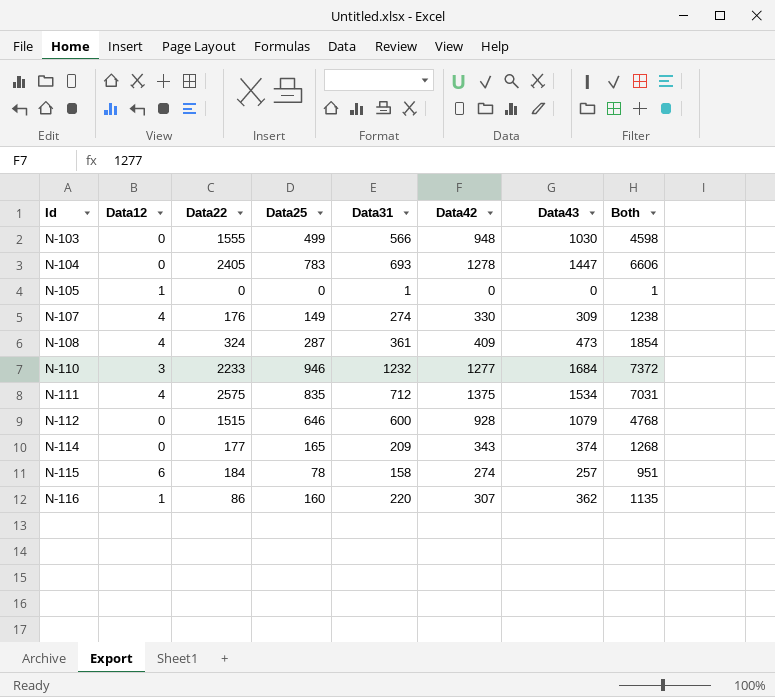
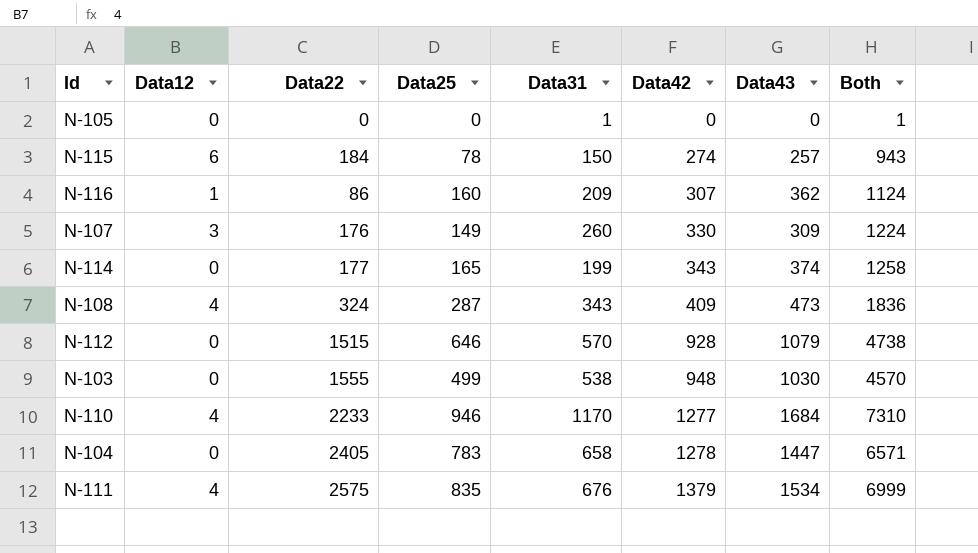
row order: Id ascending -> Data42 ascending
N-105 | Data12: 1 -> 0
N-115 | Data31: 158 -> 150
N-115 | Both: 951 -> 943
N-116 | Data31: 220 -> 209
N-116 | Both: 1135 -> 1124
N-107 | Data12: 4 -> 3
N-107 | Data31: 274 -> 260
N-107 | Both: 1238 -> 1224
N-114 | Data31: 209 -> 199
N-114 | Both: 1268 -> 1258
N-108 | Data31: 361 -> 343
N-108 | Both: 1854 -> 1836
N-112 | Data31: 600 -> 570
N-112 | Both: 4768 -> 4738
N-103 | Data31: 566 -> 538
N-103 | Both: 4598 -> 4570
N-110 | Data12: 3 -> 4
N-110 | Data31: 1232 -> 1170
N-110 | Both: 7372 -> 7310
N-104 | Data31: 693 -> 658
N-104 | Both: 6606 -> 6571
N-111 | Data31: 712 -> 676
N-111 | Data42: 1375 -> 1379
N-111 | Both: 7031 -> 6999

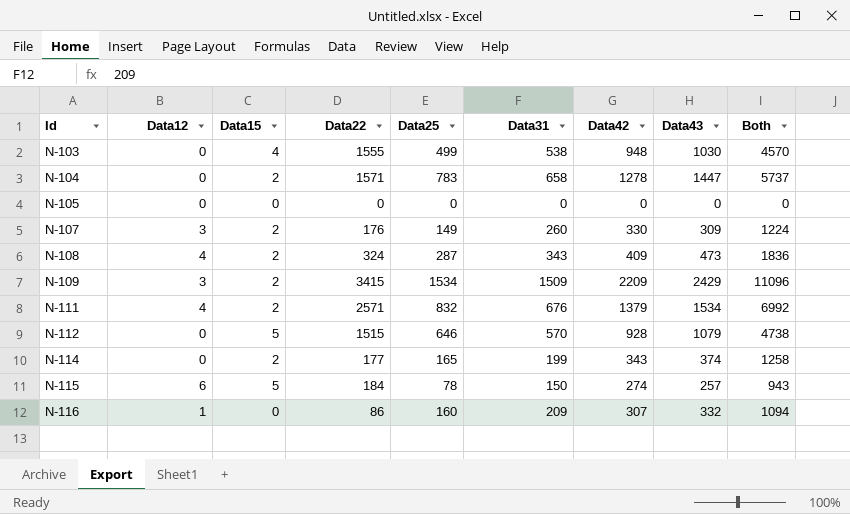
row order: Data42 ascending -> Id ascending
column Data15 | position: none -> 3
row N-110: 4 | 2233 | 946 | 1170 | 1277 | 1684 | 7310 -> none
N-104 | Data22: 2405 -> 1571
N-104 | Both: 6571 -> 5737
N-105 | Data31: 1 -> 0
N-105 | Both: 1 -> 0
row N-109: none -> 3 | 2 | 3415 | 1534 | 1509 | 2209 | 2429 | 11096
N-111 | Data22: 2575 -> 2571
N-111 | Data25: 835 -> 832
N-111 | Both: 6999 -> 6992
N-116 | Data43: 362 -> 332
N-116 | Both: 1124 -> 1094

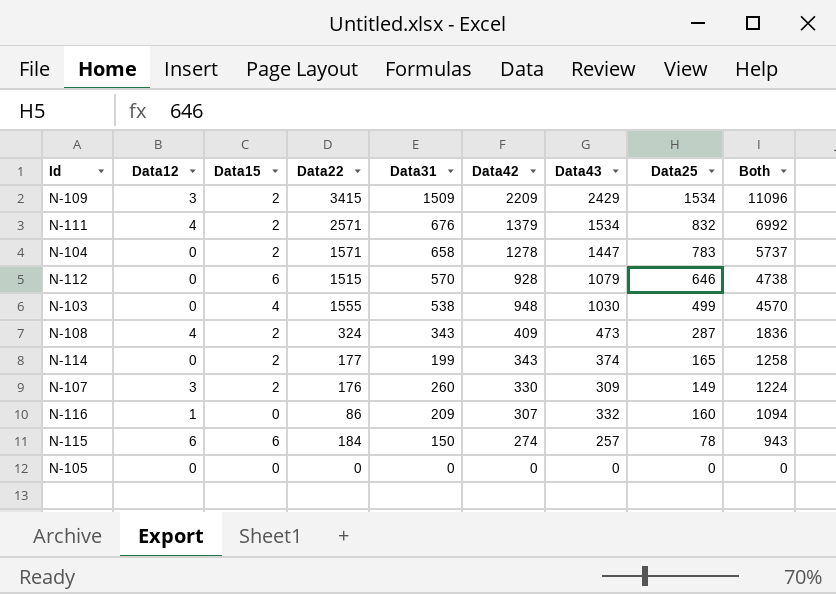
row order: Id ascending -> Both descending
column Data25 | position: 5 -> 8
N-112 | Data15: 5 -> 6
N-115 | Data15: 5 -> 6

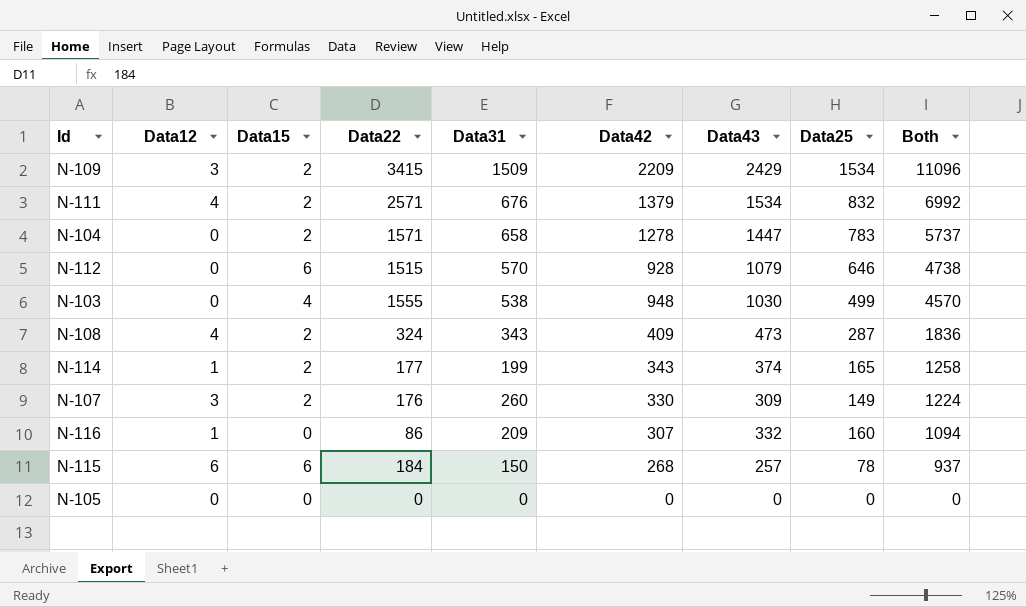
N-114 | Data12: 0 -> 1
N-115 | Data42: 274 -> 268
N-115 | Both: 943 -> 937

